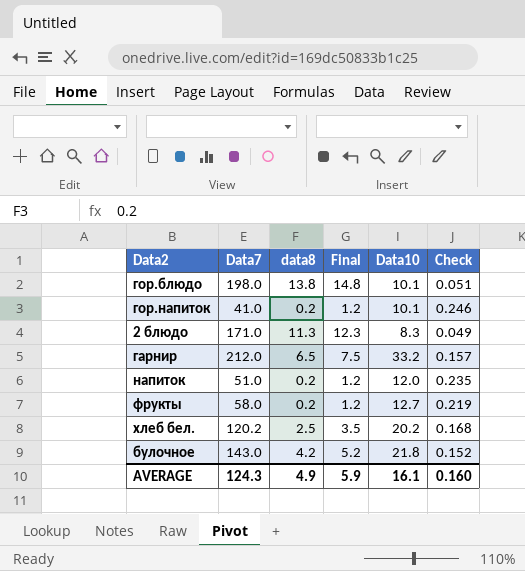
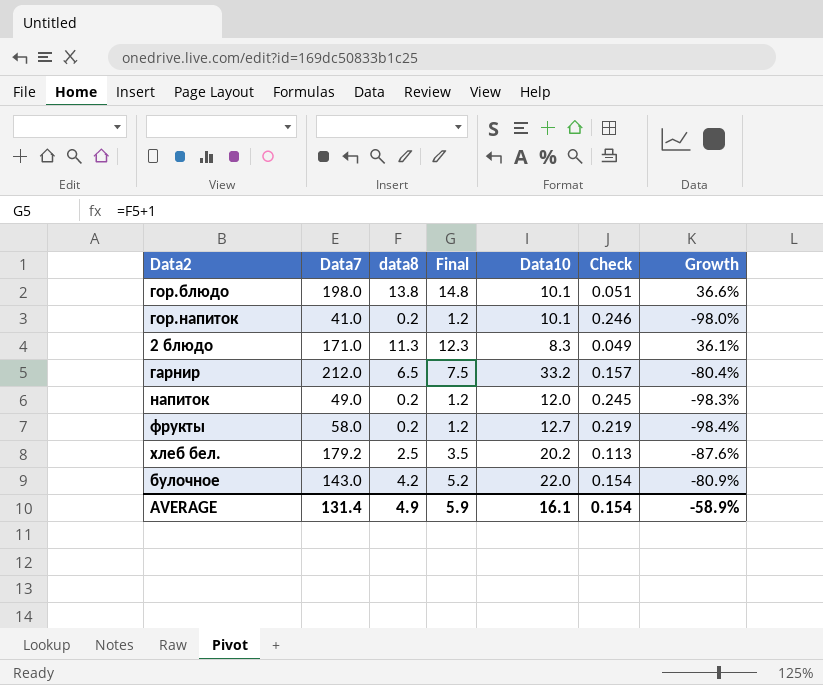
column Growth | formula: none -> ([data8] - [Data10]) / [Data10]
напиток | Data7: 51.0 -> 49.0
напиток | Check: 0.235 -> 0.245
хлеб бел. | Data7: 120.2 -> 179.2
хлеб бел. | Check: 0.168 -> 0.113
булочное | Data10: 21.8 -> 22.0
булочное | Check: 0.152 -> 0.154
AVERAGE | Data7: 124.3 -> 131.4
AVERAGE | Check: 0.160 -> 0.154

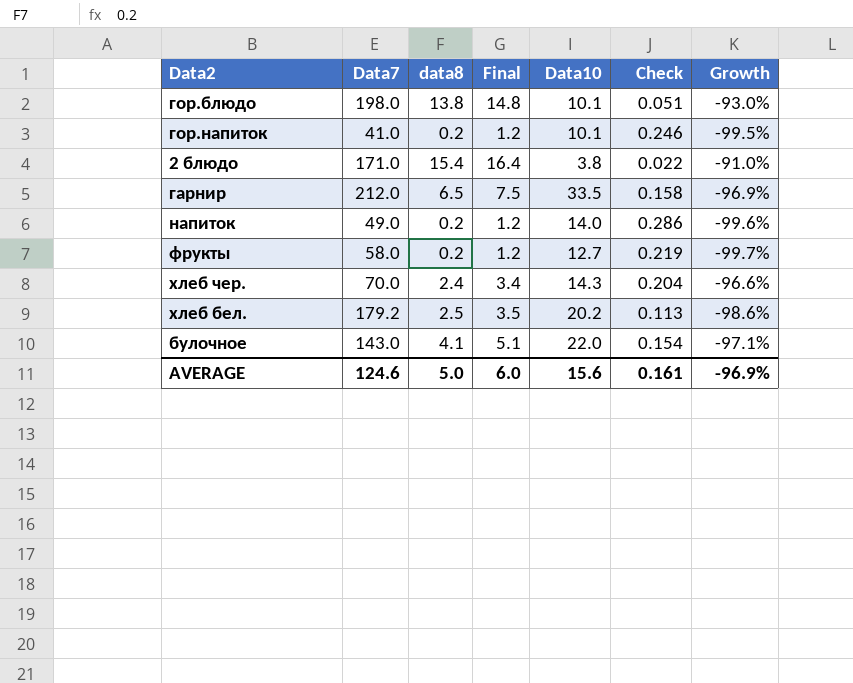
column Growth | formula: ([data8] - [Data10]) / [Data10] -> ([data8] - [Data7]) / [Data7]
2 блюдо | data8: 11.3 -> 15.4
2 блюдо | Final: 12.3 -> 16.4
2 блюдо | Data10: 8.3 -> 3.8
2 блюдо | Check: 0.049 -> 0.022
гарнир | Data10: 33.2 -> 33.5
гарнир | Check: 0.157 -> 0.158
напиток | Data10: 12.0 -> 14.0
напиток | Check: 0.245 -> 0.286
row хлеб чер.: none -> 70.0 | 2.4 | 3.4 | 14.3 | 0.204 | -96.6%
булочное | data8: 4.2 -> 4.1
булочное | Final: 5.2 -> 5.1
AVERAGE | Data7: 131.4 -> 124.6
AVERAGE | data8: 4.9 -> 5.0
AVERAGE | Final: 5.9 -> 6.0
AVERAGE | Data10: 16.1 -> 15.6
AVERAGE | Check: 0.154 -> 0.161
AVERAGE | Growth: -58.9% -> -96.9%

